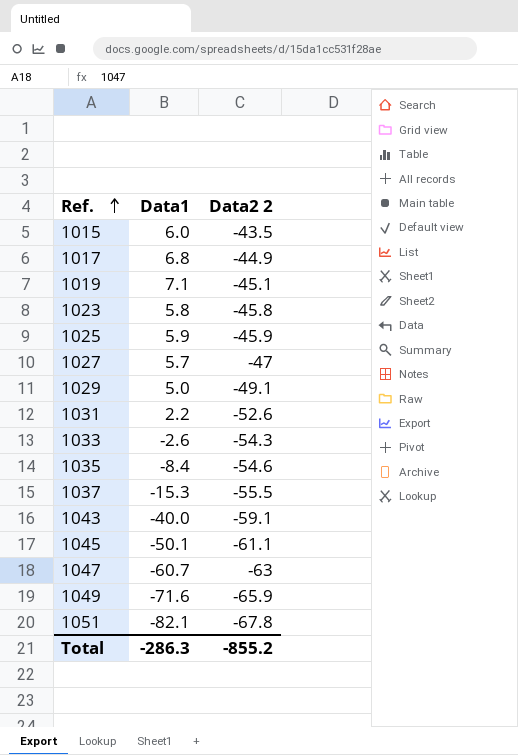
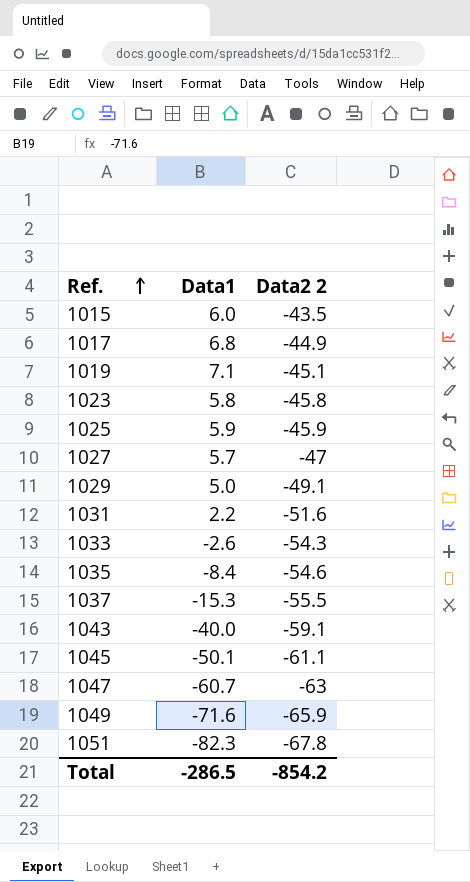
1031 | Data2 2: -52.6 -> -51.6
1051 | Data1: -82.1 -> -82.3
Total | Data1: -286.3 -> -286.5
Total | Data2 2: -855.2 -> -854.2

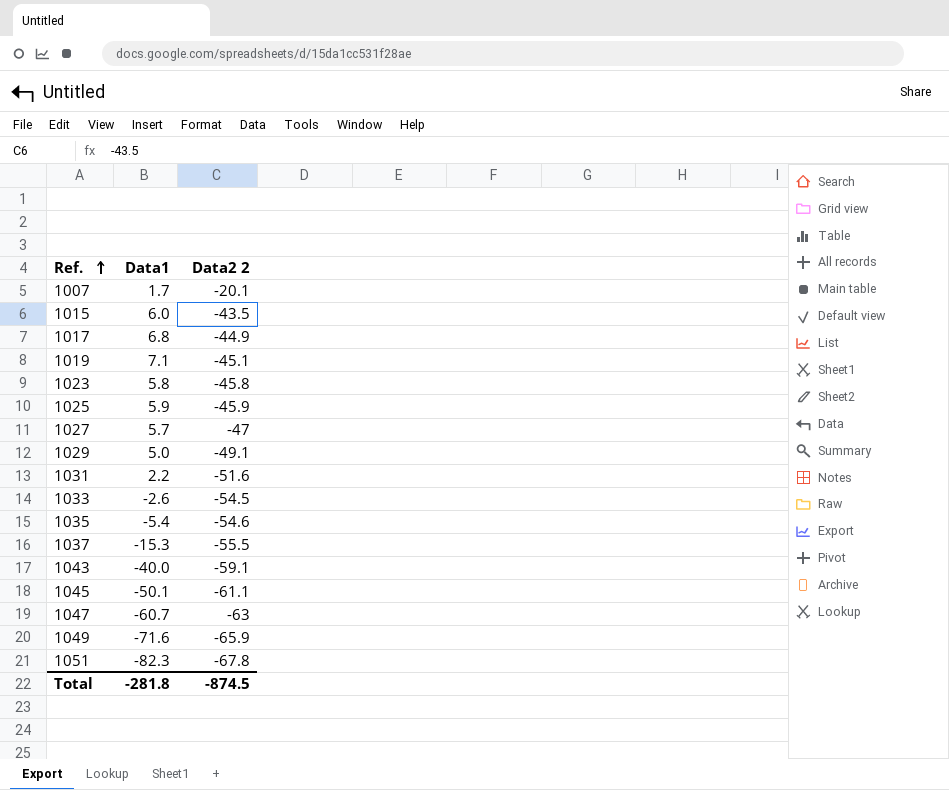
row 1007: none -> 1.7 | -20.1
1033 | Data2 2: -54.3 -> -54.5
1035 | Data1: -8.4 -> -5.4
Total | Data1: -286.5 -> -281.8
Total | Data2 2: -854.2 -> -874.5

